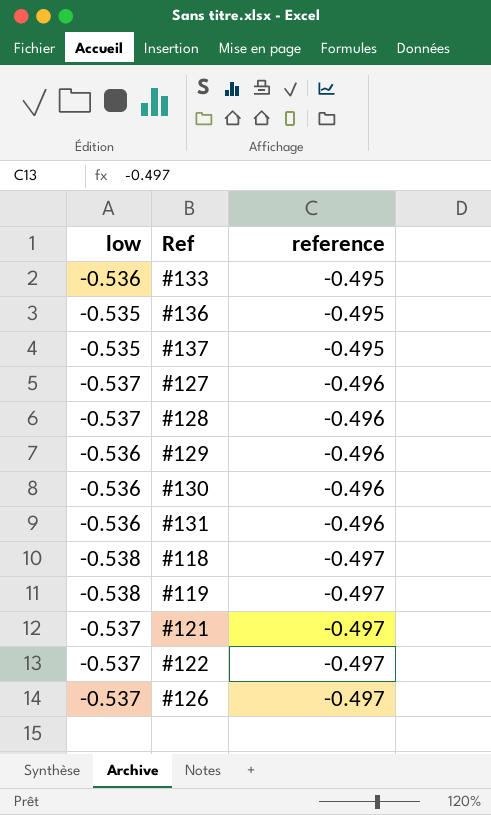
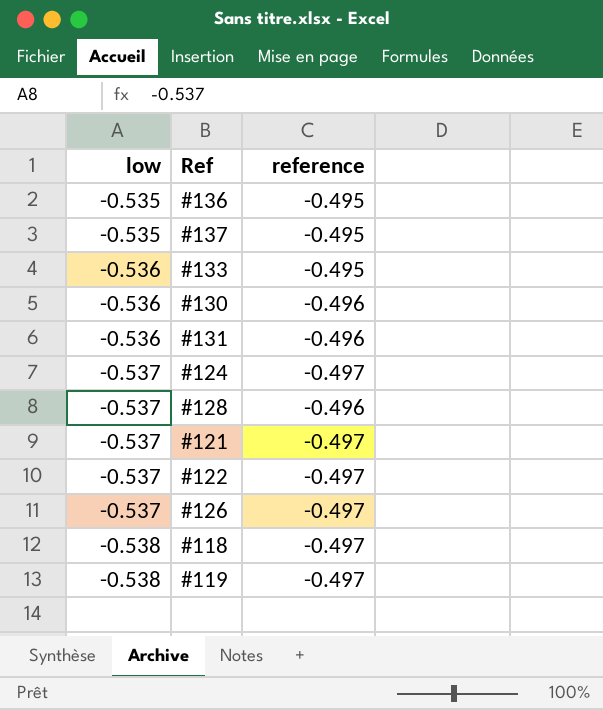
row order: reference descending -> low descending
row #127: -0.537 | -0.496 -> none
row #129: -0.536 | -0.496 -> none
row #124: none -> -0.537 | -0.497

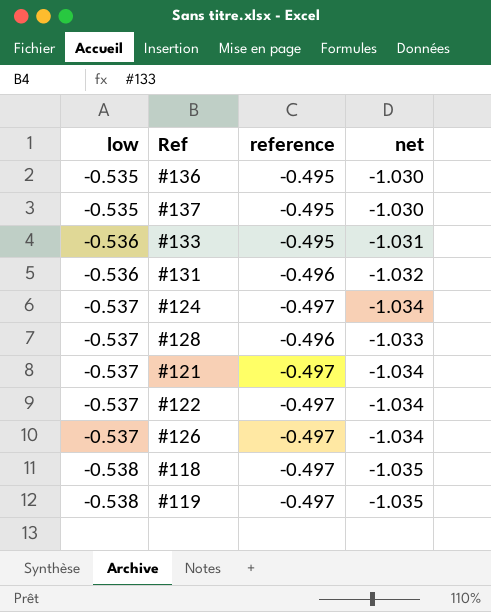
column net | formula: none -> [low] + [reference]
row #130: -0.536 | -0.496 -> none

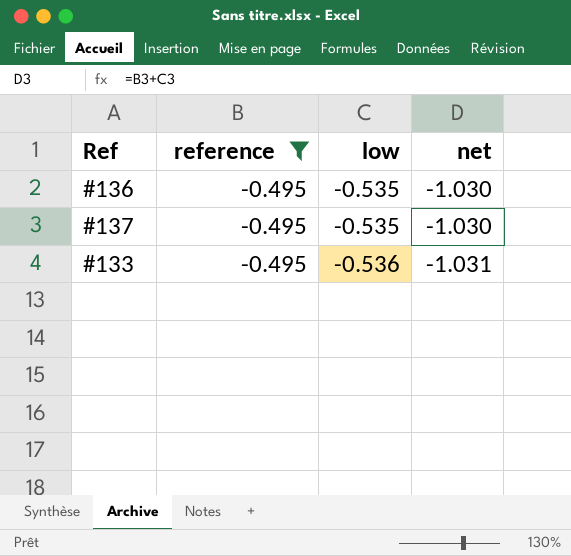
filter: none -> reference = -0.495
column low | position: 1 -> 3

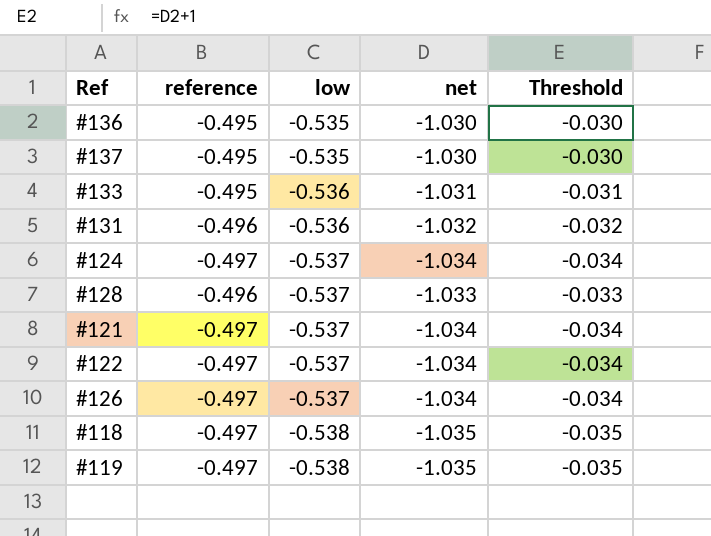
filter: reference = -0.495 -> none
column Threshold | formula: none -> [net] + 1

